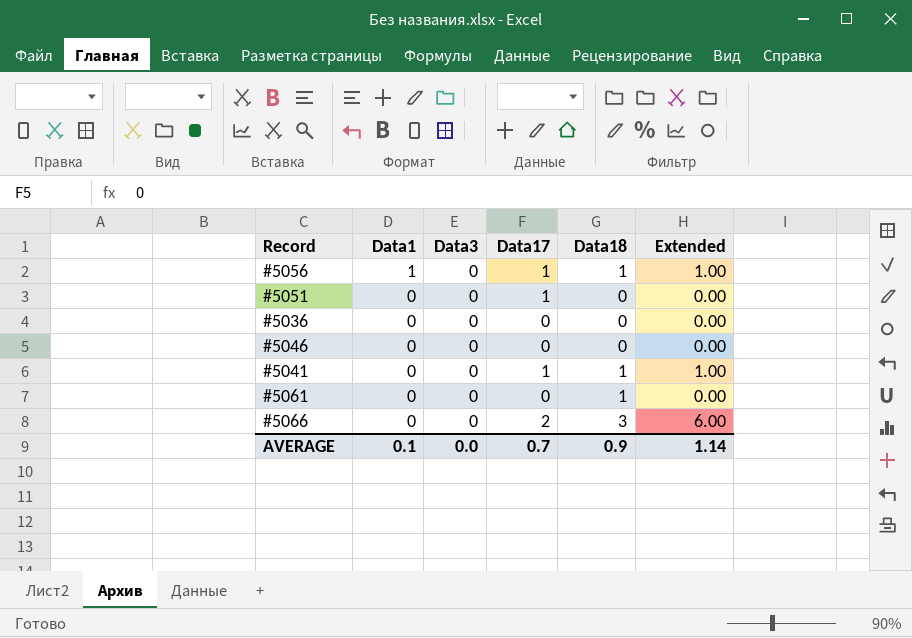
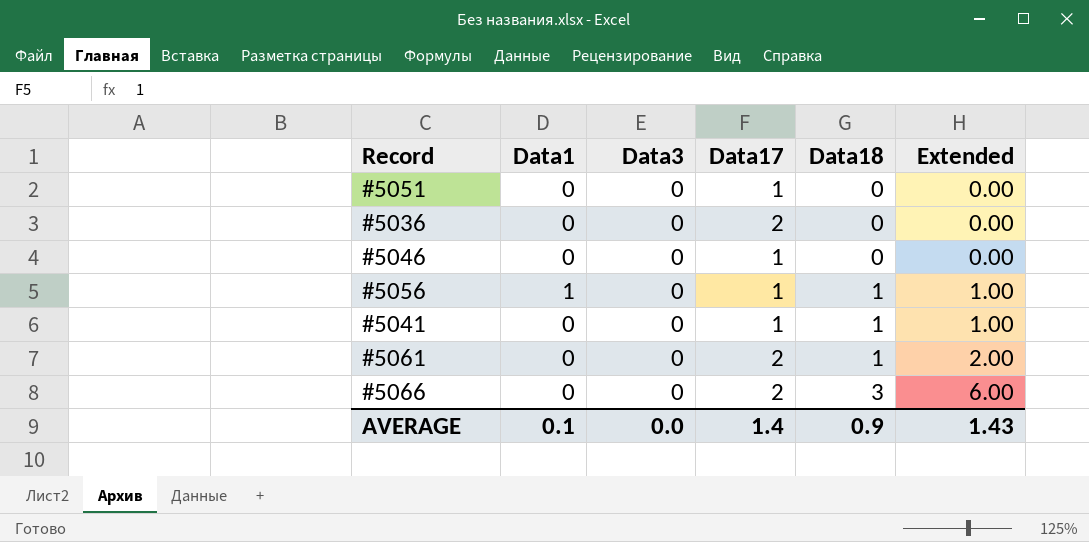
row order: Data1 descending -> Data18 ascending
#5036 | Data17: 0 -> 2
#5046 | Data17: 0 -> 1
#5061 | Data17: 0 -> 2
#5061 | Extended: 0.00 -> 2.00
AVERAGE | Data17: 0.7 -> 1.4
AVERAGE | Extended: 1.14 -> 1.43

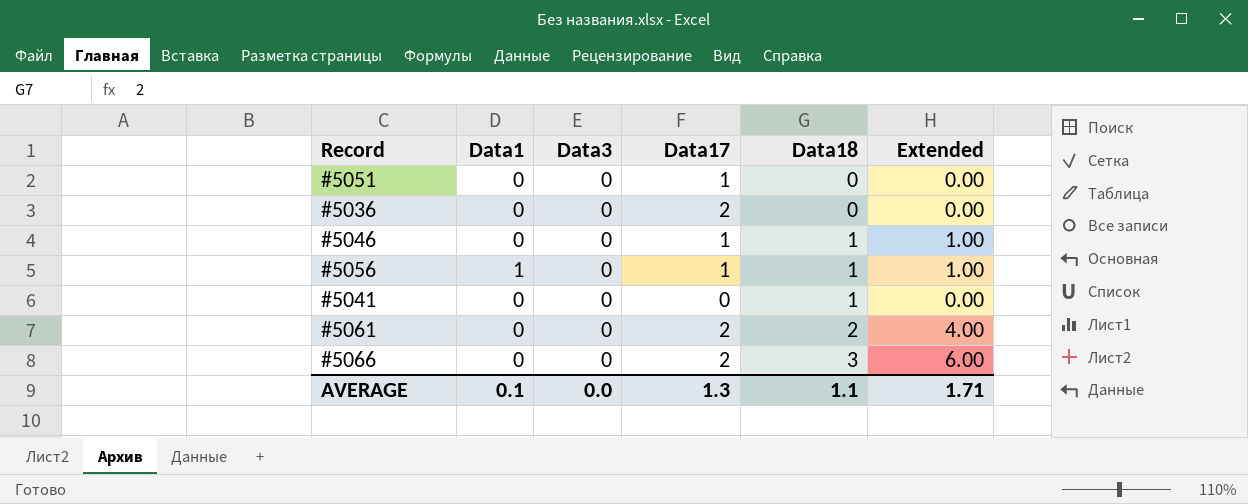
#5046 | Data18: 0 -> 1
#5046 | Extended: 0.00 -> 1.00
#5041 | Data17: 1 -> 0
#5041 | Extended: 1.00 -> 0.00
#5061 | Data18: 1 -> 2
#5061 | Extended: 2.00 -> 4.00
AVERAGE | Data17: 1.4 -> 1.3
AVERAGE | Data18: 0.9 -> 1.1
AVERAGE | Extended: 1.43 -> 1.71

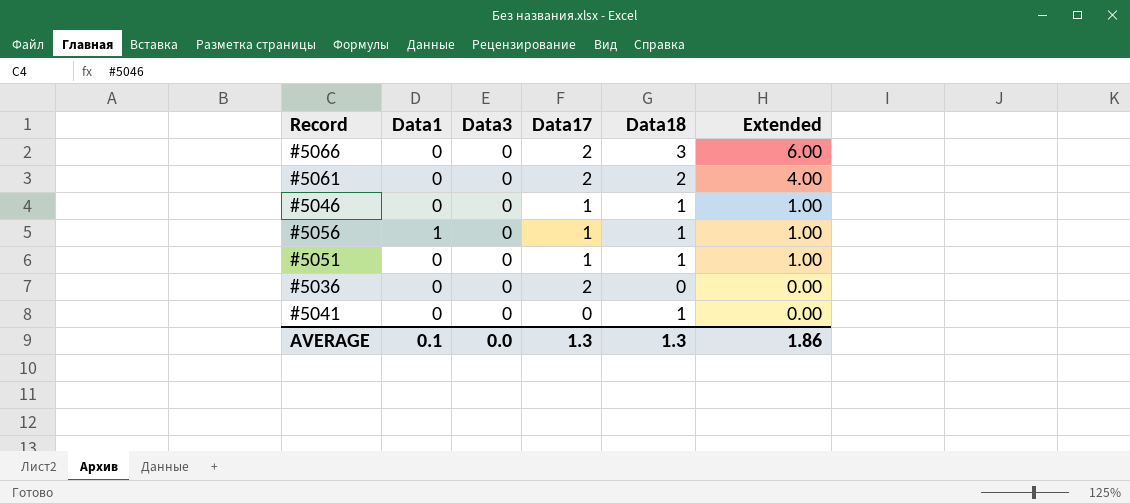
row order: Data18 ascending -> Extended descending
#5051 | Data18: 0 -> 1
#5051 | Extended: 0.00 -> 1.00
AVERAGE | Data18: 1.1 -> 1.3
AVERAGE | Extended: 1.71 -> 1.86

